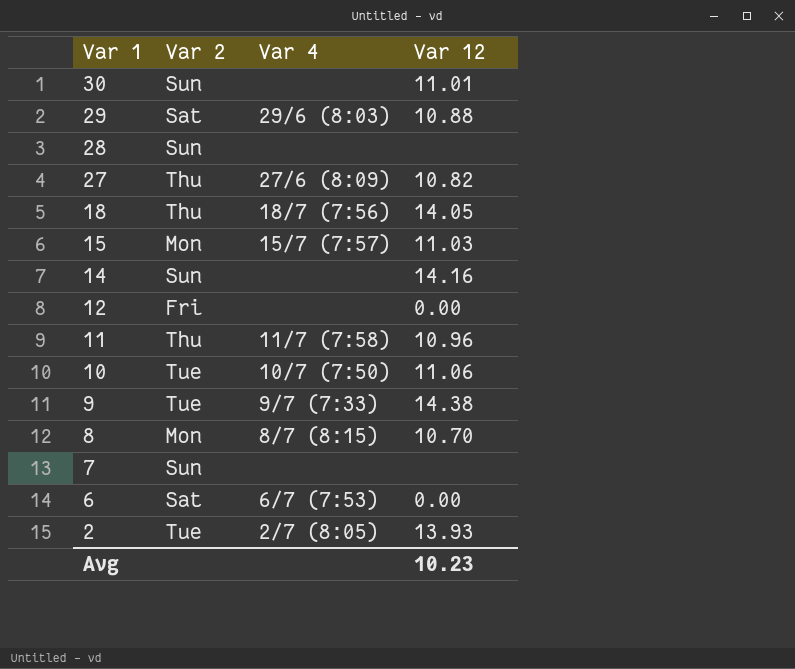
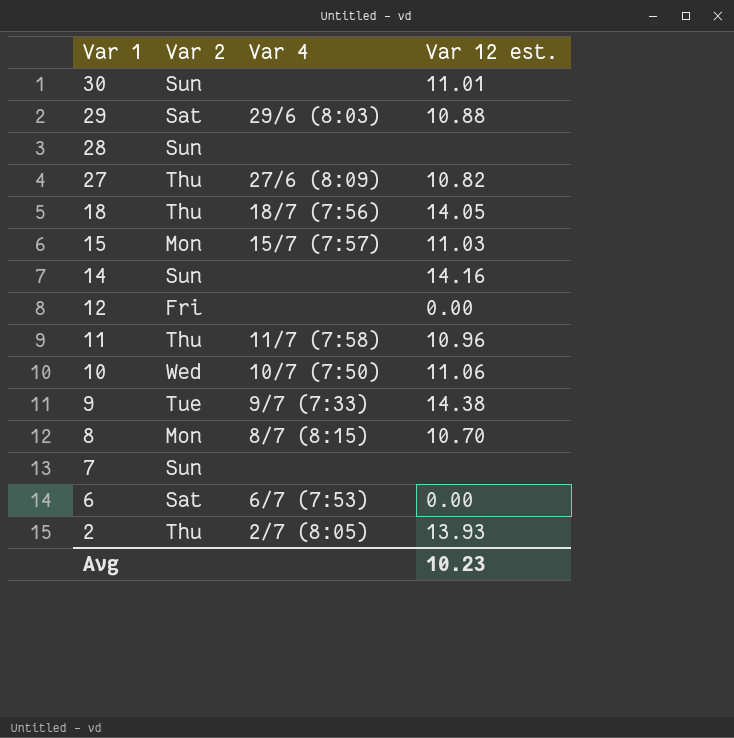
column name: Var 12 -> Var 12 est.
10 | Var 2: Tue -> Wed
2 | Var 2: Tue -> Thu

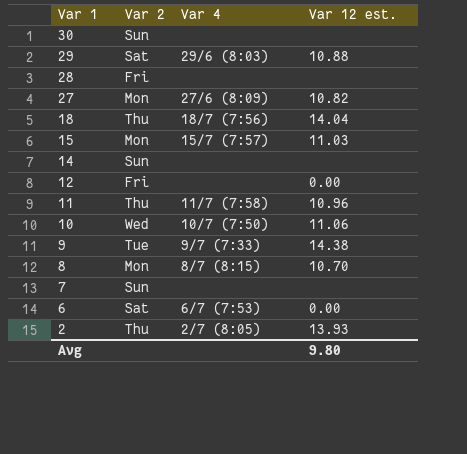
30 | Var 12 est.: 11.01 -> none
28 | Var 2: Sun -> Fri
27 | Var 2: Thu -> Mon
18 | Var 12 est.: 14.05 -> 14.04
14 | Var 12 est.: 14.16 -> none
Avg | Var 12 est.: 10.23 -> 9.80

